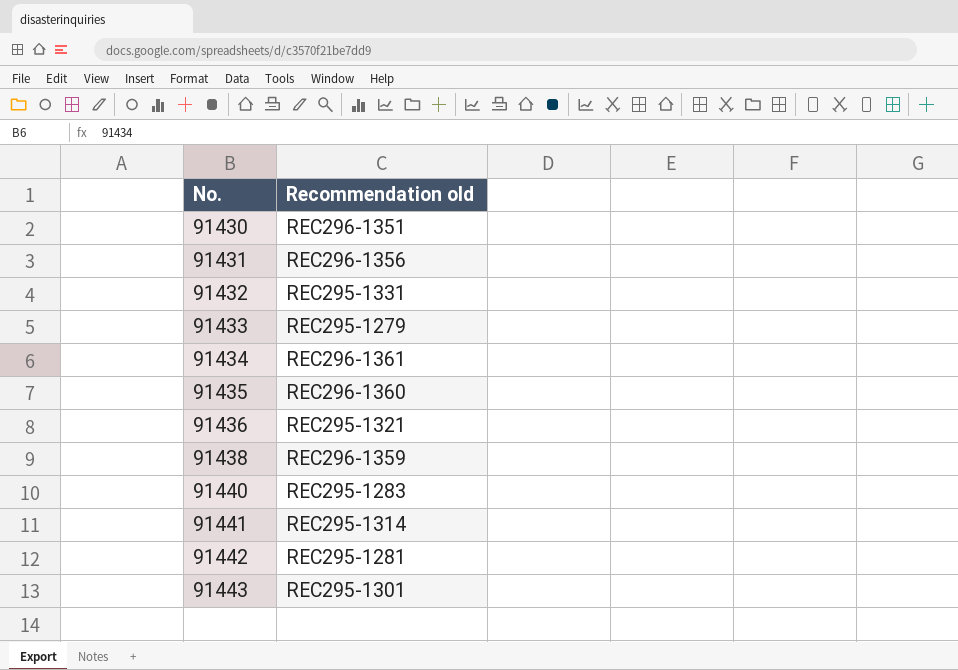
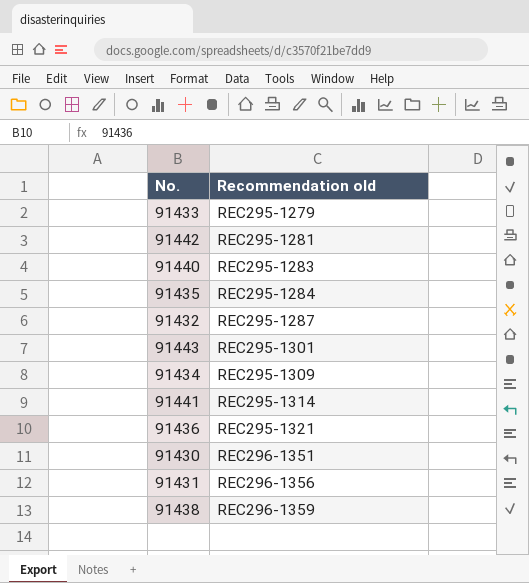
row order: No. ascending -> Recommendation old ascending
91435 | Recommendation old: REC296-1360 -> REC295-1284
91432 | Recommendation old: REC295-1331 -> REC295-1287
91434 | Recommendation old: REC296-1361 -> REC295-1309

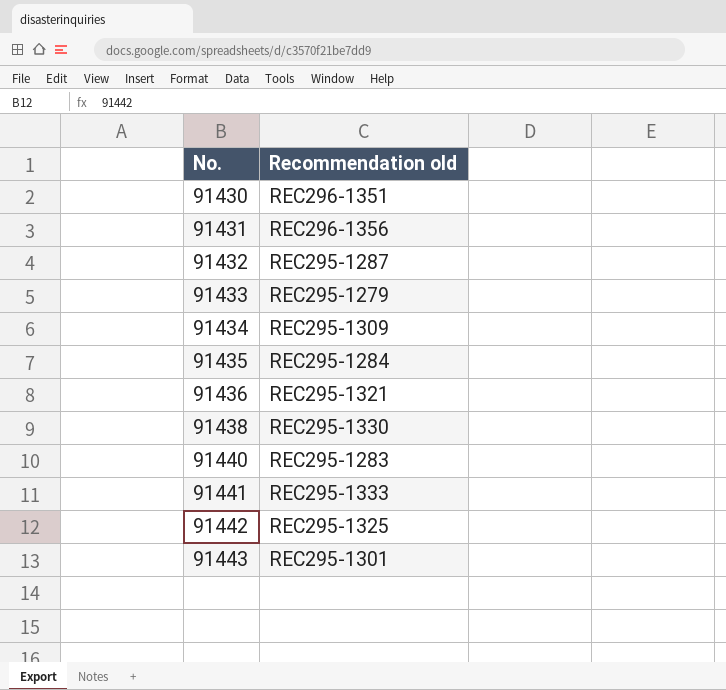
row order: Recommendation old ascending -> No. ascending
91438 | Recommendation old: REC296-1359 -> REC295-1330
91441 | Recommendation old: REC295-1314 -> REC295-1333
91442 | Recommendation old: REC295-1281 -> REC295-1325

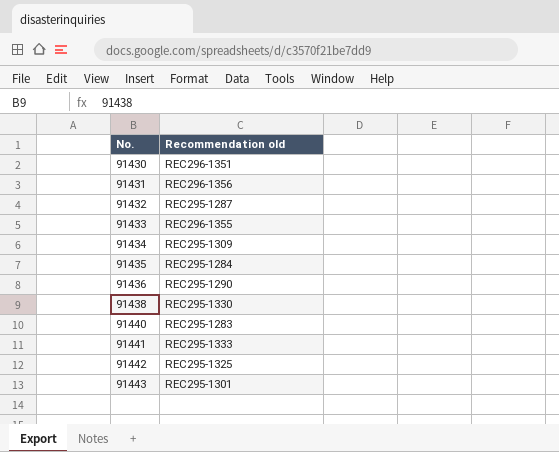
91433 | Recommendation old: REC295-1279 -> REC296-1355
91436 | Recommendation old: REC295-1321 -> REC295-1290

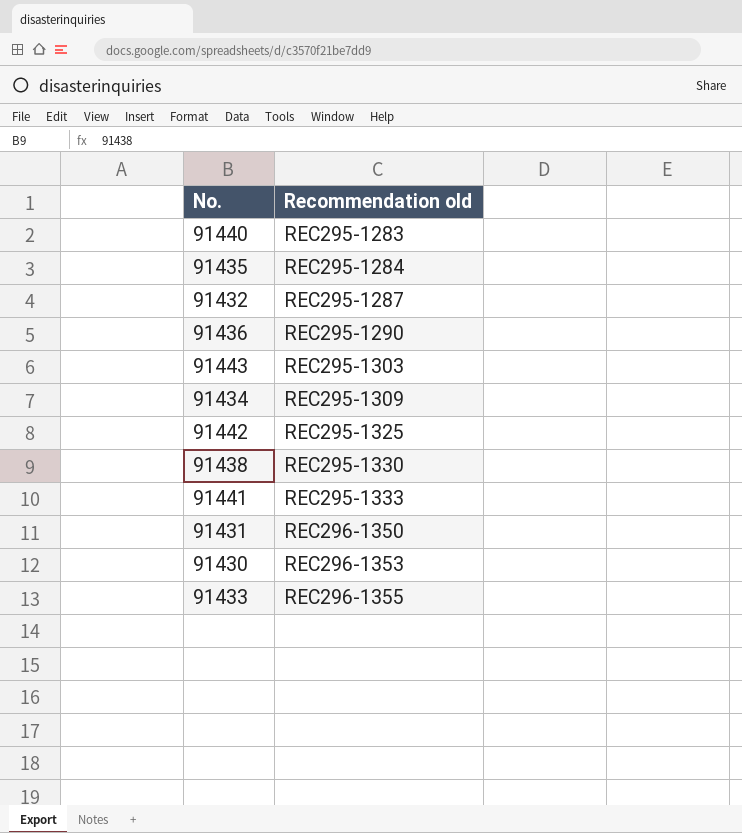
row order: No. ascending -> Recommendation old ascending
91443 | Recommendation old: REC295-1301 -> REC295-1303
91431 | Recommendation old: REC296-1356 -> REC296-1350
91430 | Recommendation old: REC296-1351 -> REC296-1353

